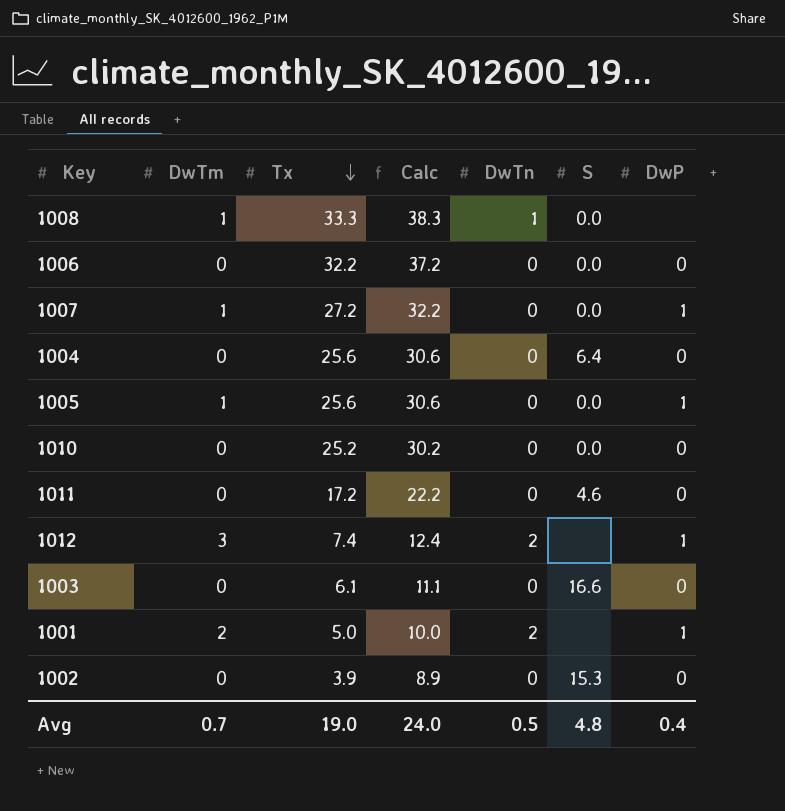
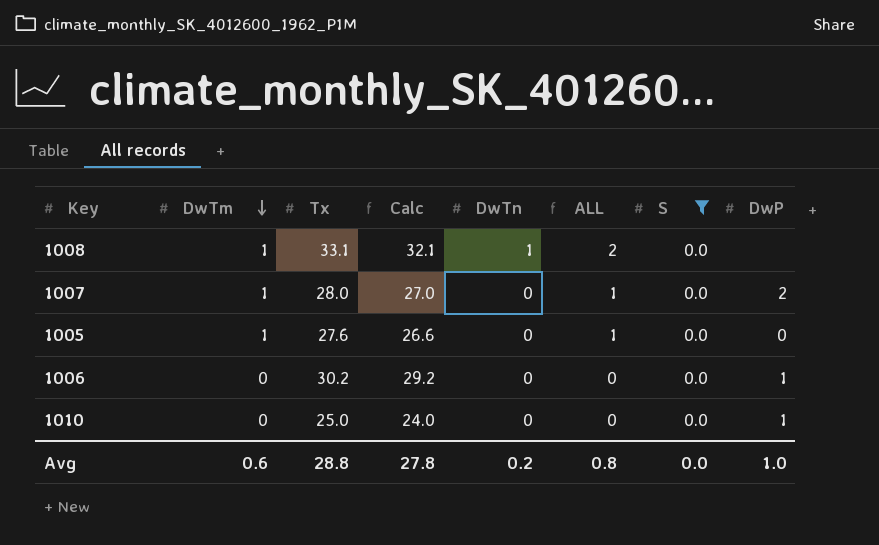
filter: none -> S = 0.0
row order: Tx descending -> DwTm descending
column Calc | formula: [Tx] + 5 -> [Tx] - 1
column ALL | formula: none -> [DwTm] + [DwTn]
1008 | Tx: 33.3 -> 33.1
1007 | Tx: 27.2 -> 28.0
1007 | DwP: 1 -> 2
1005 | Tx: 25.6 -> 27.6
1005 | DwP: 1 -> 0
1006 | Tx: 32.2 -> 30.2
1006 | DwP: 0 -> 1
1010 | Tx: 25.2 -> 25.0
1010 | DwP: 0 -> 1
Avg | DwTm: 0.7 -> 0.6
Avg | Tx: 19.0 -> 28.8
Avg | Calc: 24.0 -> 27.8
Avg | DwTn: 0.5 -> 0.2
Avg | S: 4.8 -> 0.0
Avg | DwP: 0.4 -> 1.0

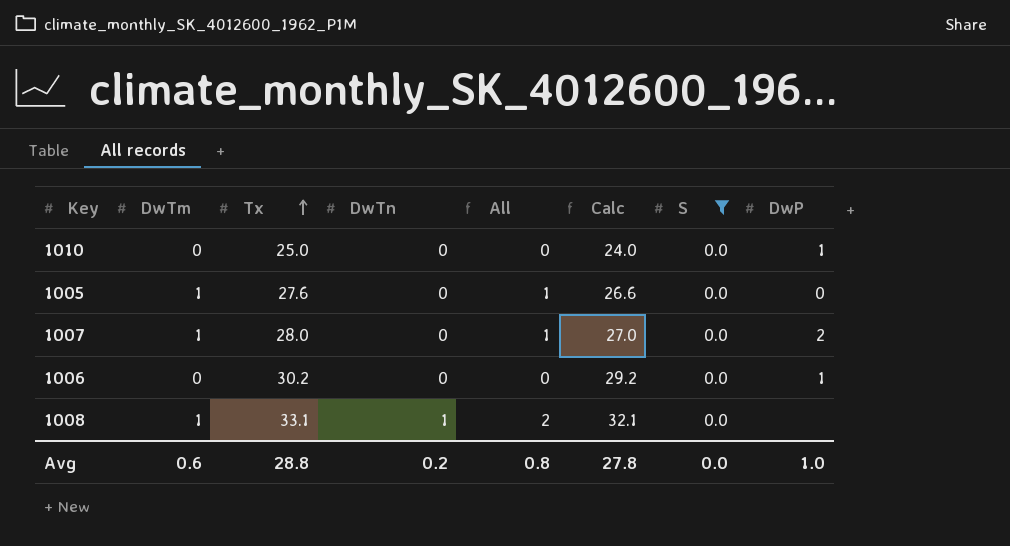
row order: DwTm descending -> Tx ascending
column name: ALL -> All
column Calc | position: 4 -> 6

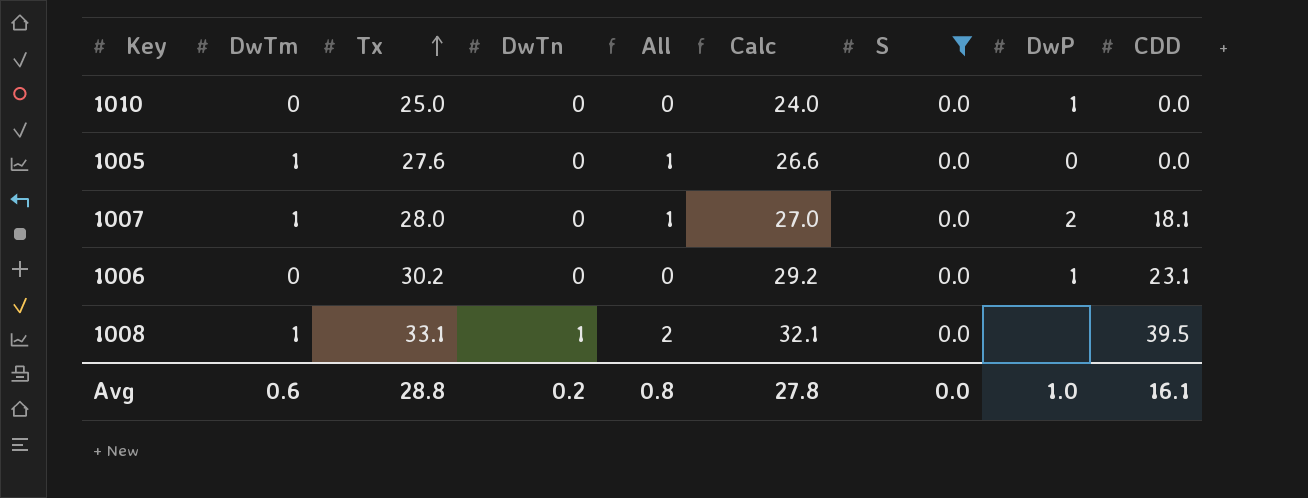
column CDD | position: none -> 9

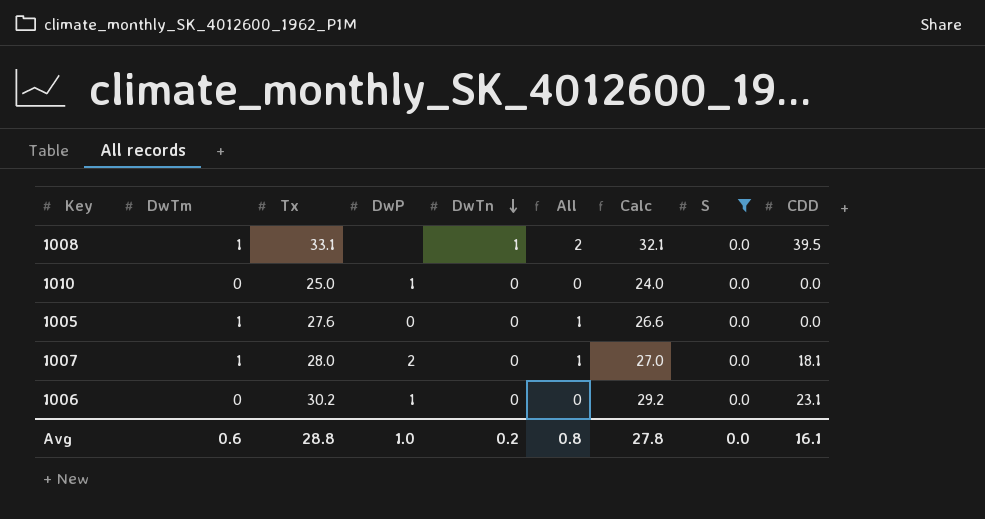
row order: Tx ascending -> DwTn descending
column DwP | position: 8 -> 4

